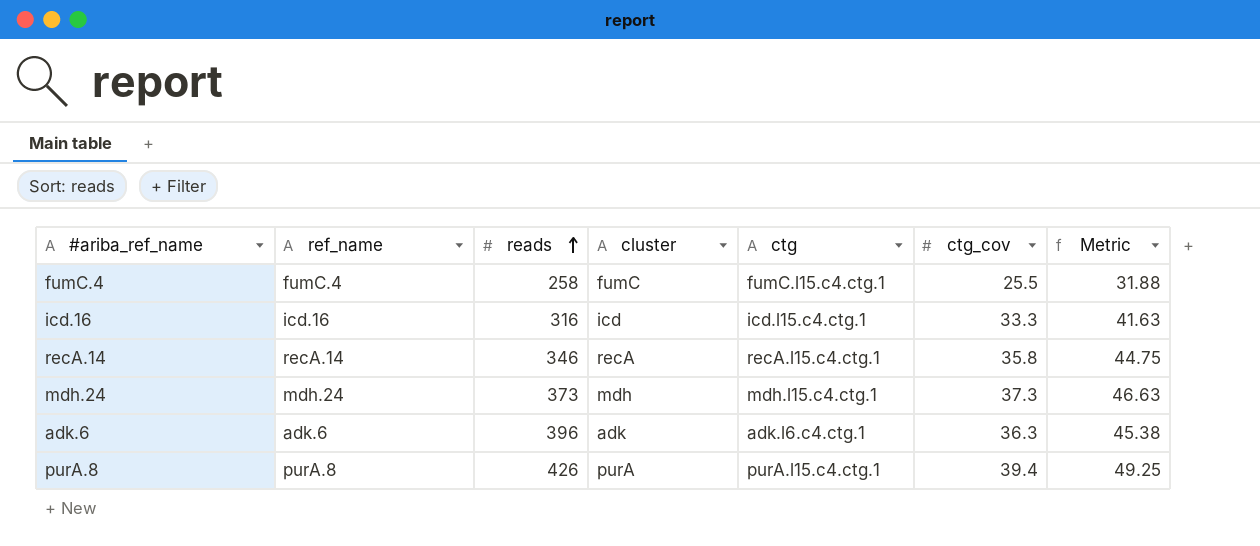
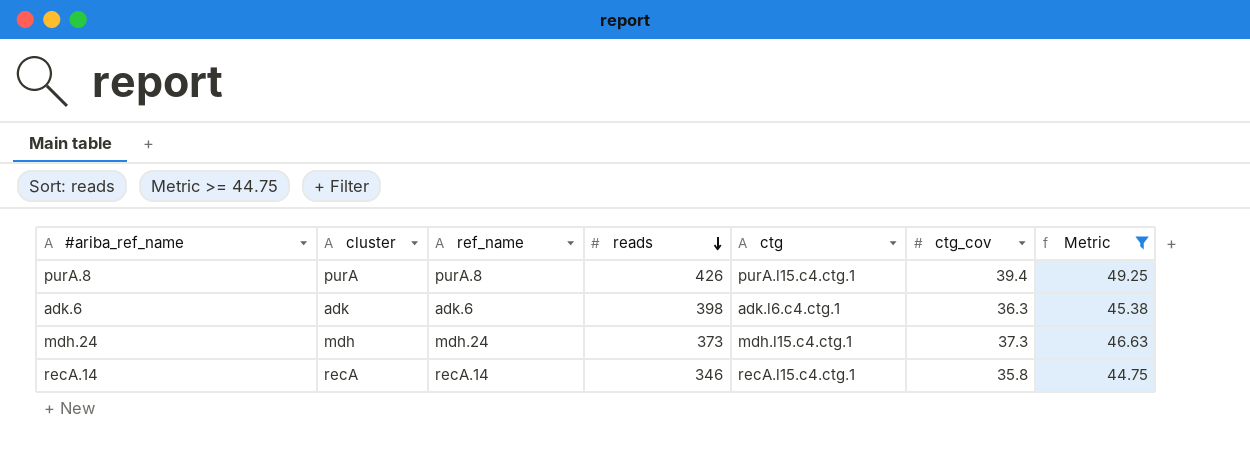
filter: none -> Metric >= 44.75
row order: reads ascending -> reads descending
column cluster | position: 4 -> 2
adk.6 | reads: 396 -> 398

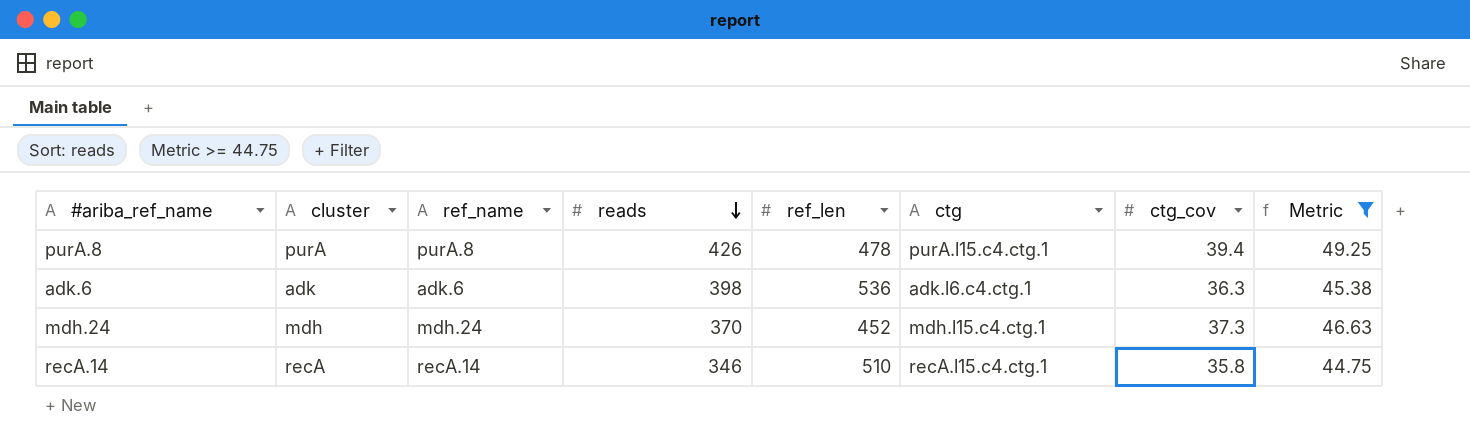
column ref_len | position: none -> 5
mdh.24 | reads: 373 -> 370

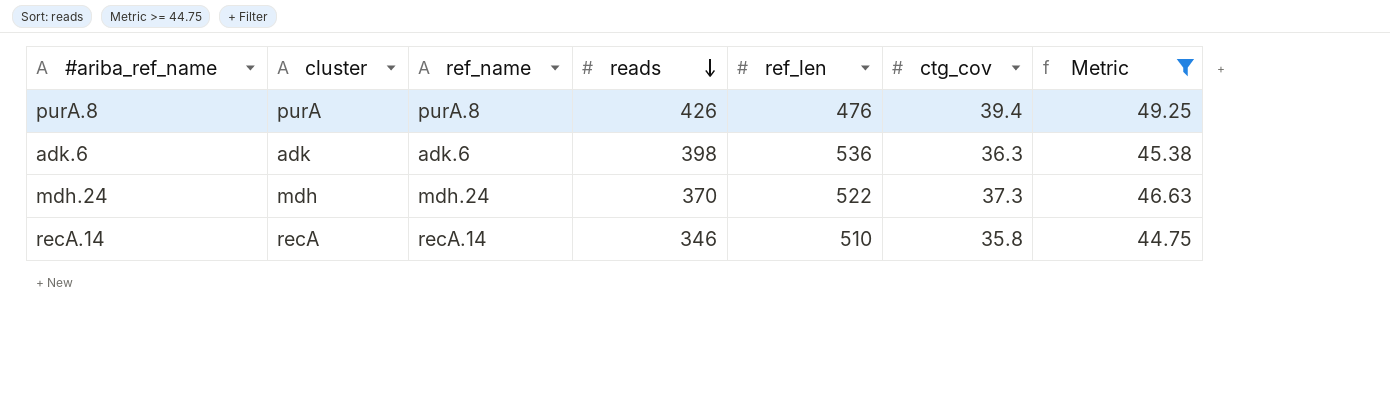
column ctg | position: 6 -> none
purA.8 | ref_len: 478 -> 476
mdh.24 | ref_len: 452 -> 522

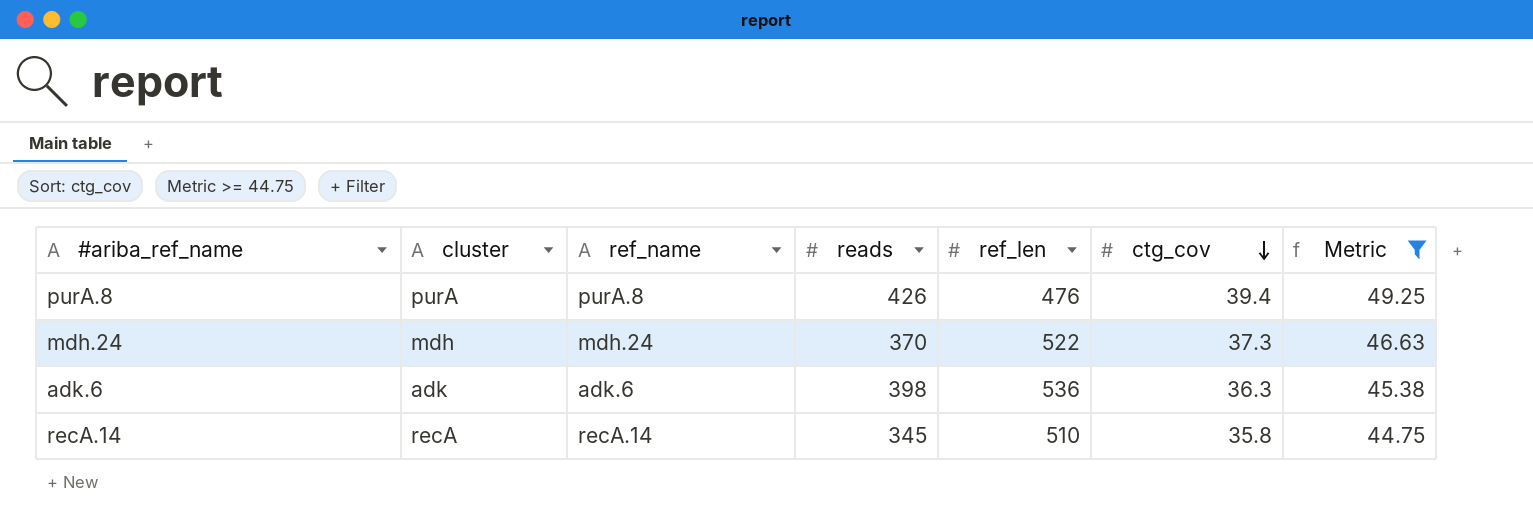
row order: reads descending -> ctg_cov descending
recA.14 | reads: 346 -> 345

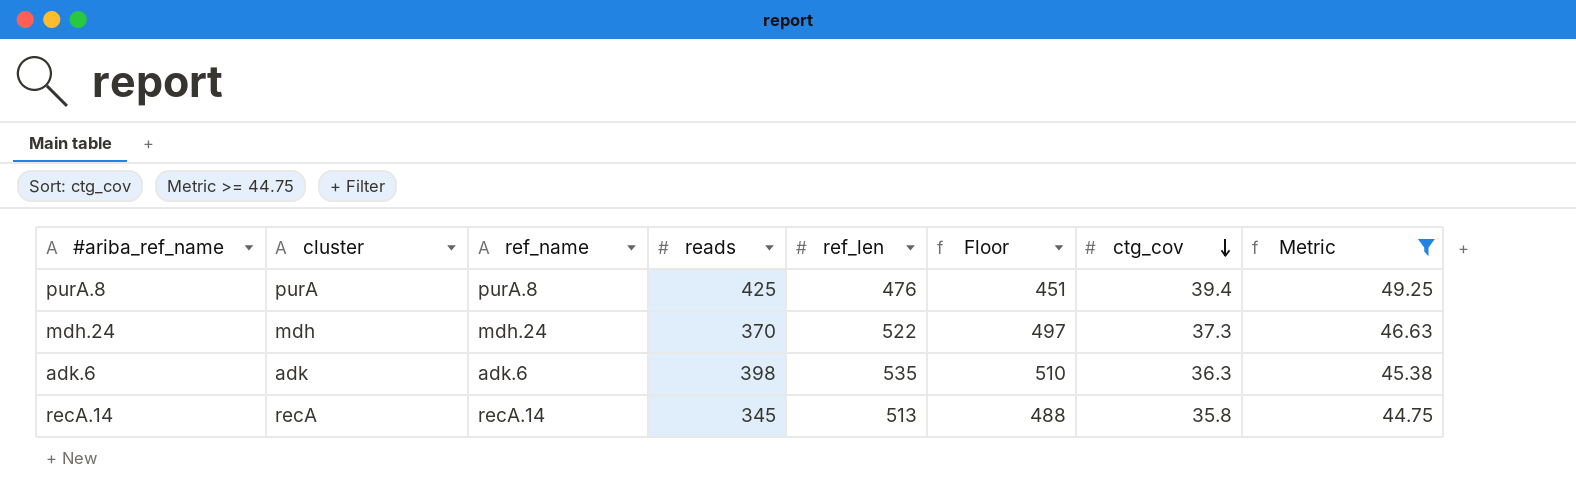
column Floor | formula: none -> [ref_len] - 25
purA.8 | reads: 426 -> 425
adk.6 | ref_len: 536 -> 535
recA.14 | ref_len: 510 -> 513

